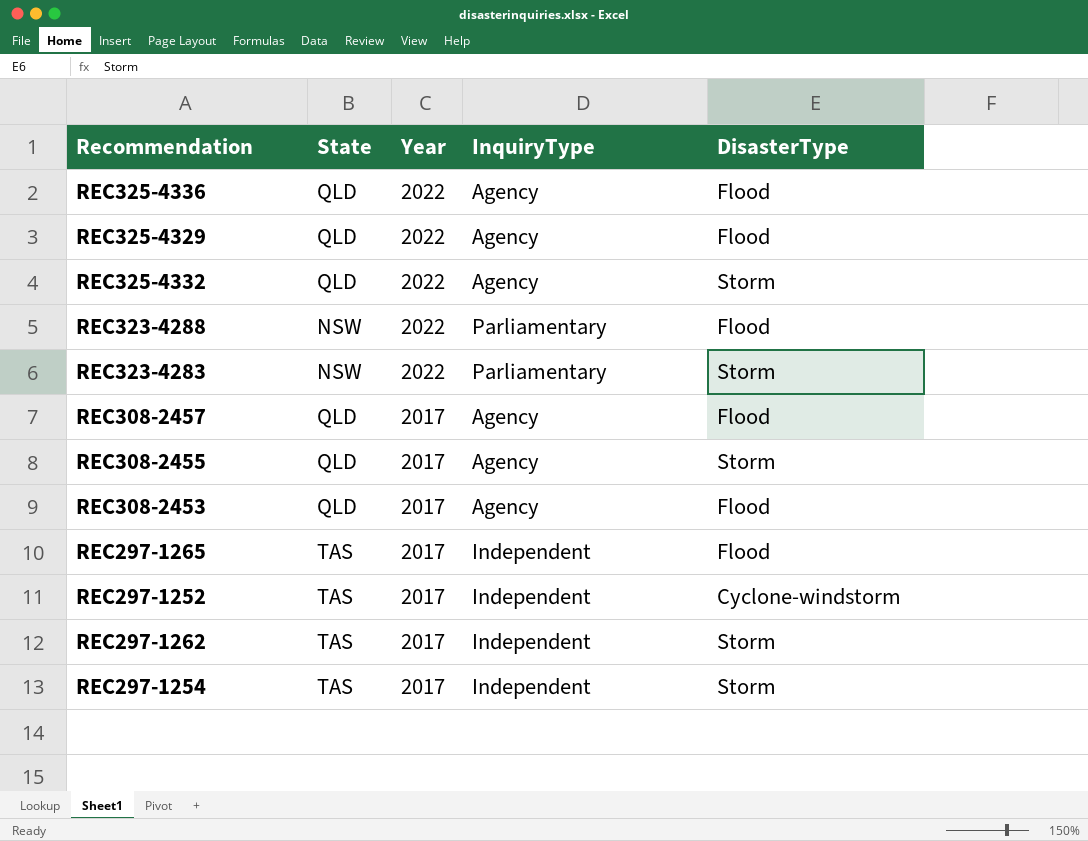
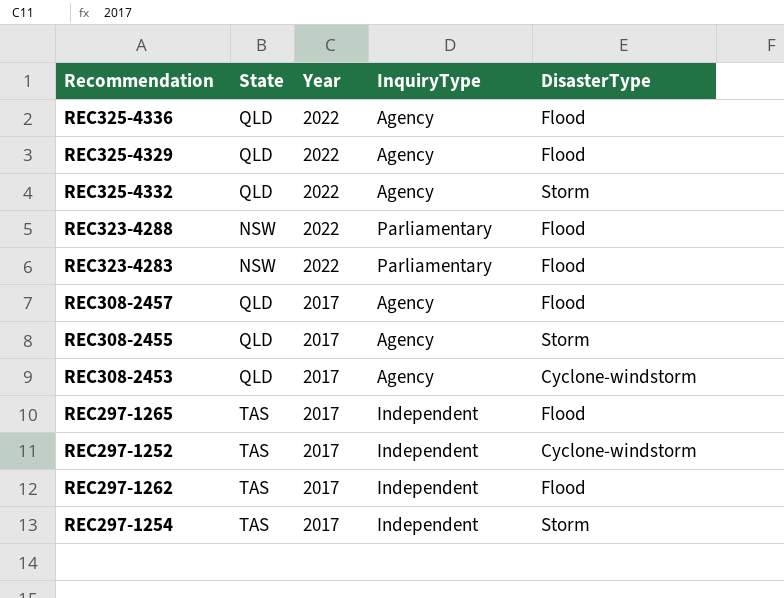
REC323-4283 | DisasterType: Storm -> Flood
REC308-2453 | DisasterType: Flood -> Cyclone-windstorm
REC297-1262 | DisasterType: Storm -> Flood

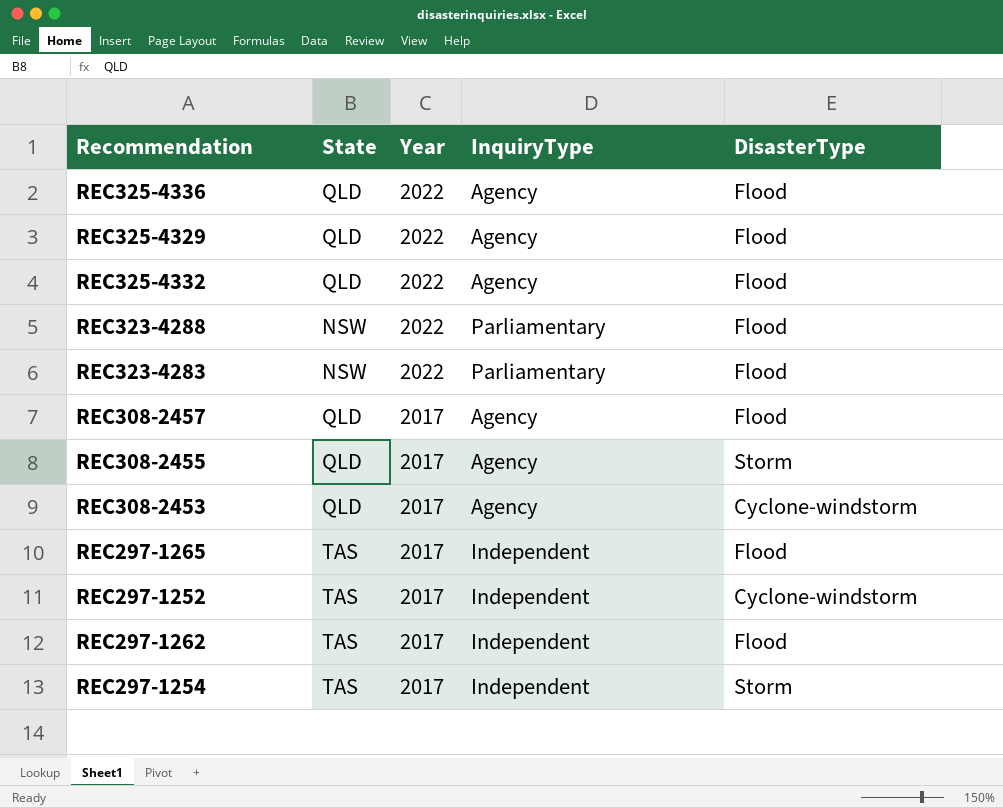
REC325-4332 | DisasterType: Storm -> Flood

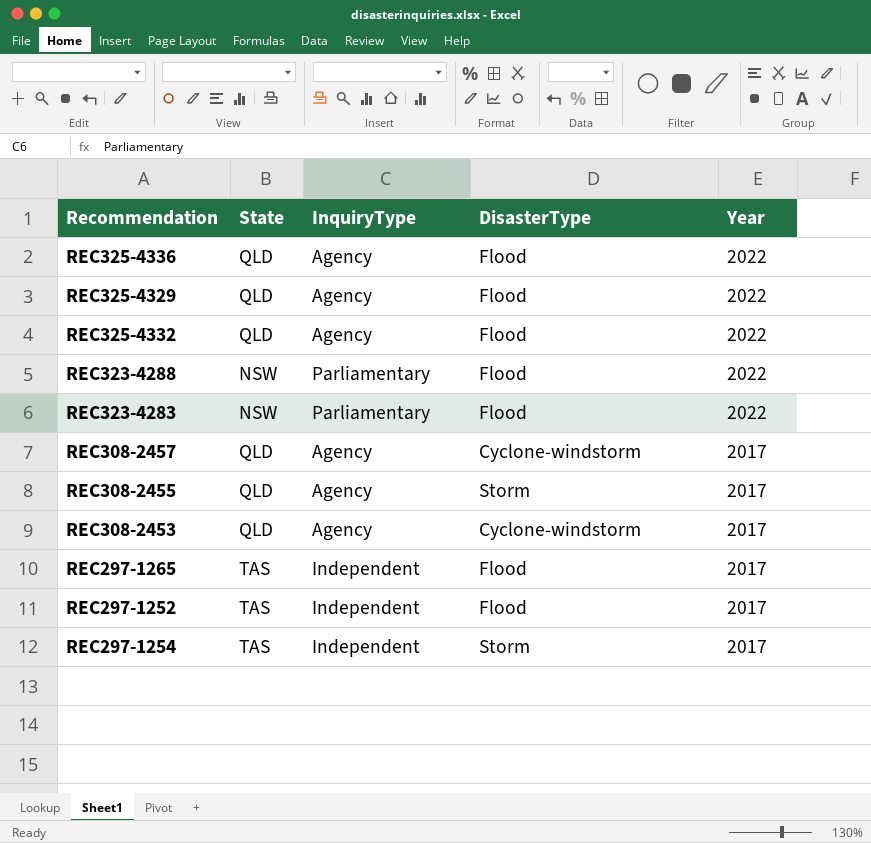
column Year | position: 3 -> 5
row REC297-1262: TAS | 2017 | Independent | Flood -> none
REC308-2457 | DisasterType: Flood -> Cyclone-windstorm
REC297-1252 | DisasterType: Cyclone-windstorm -> Flood

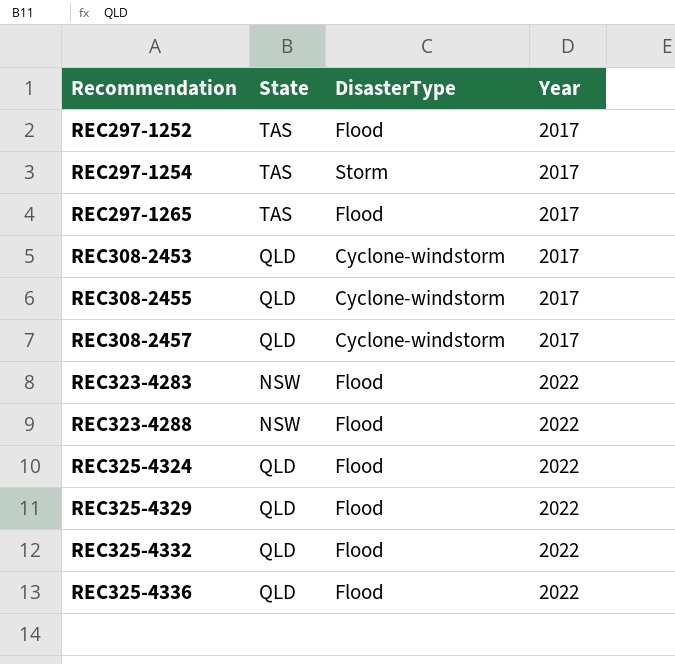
row order: Year descending -> Recommendation ascending
column InquiryType | position: 3 -> none
REC308-2455 | DisasterType: Storm -> Cyclone-windstorm
row REC325-4324: none -> QLD | Flood | 2022

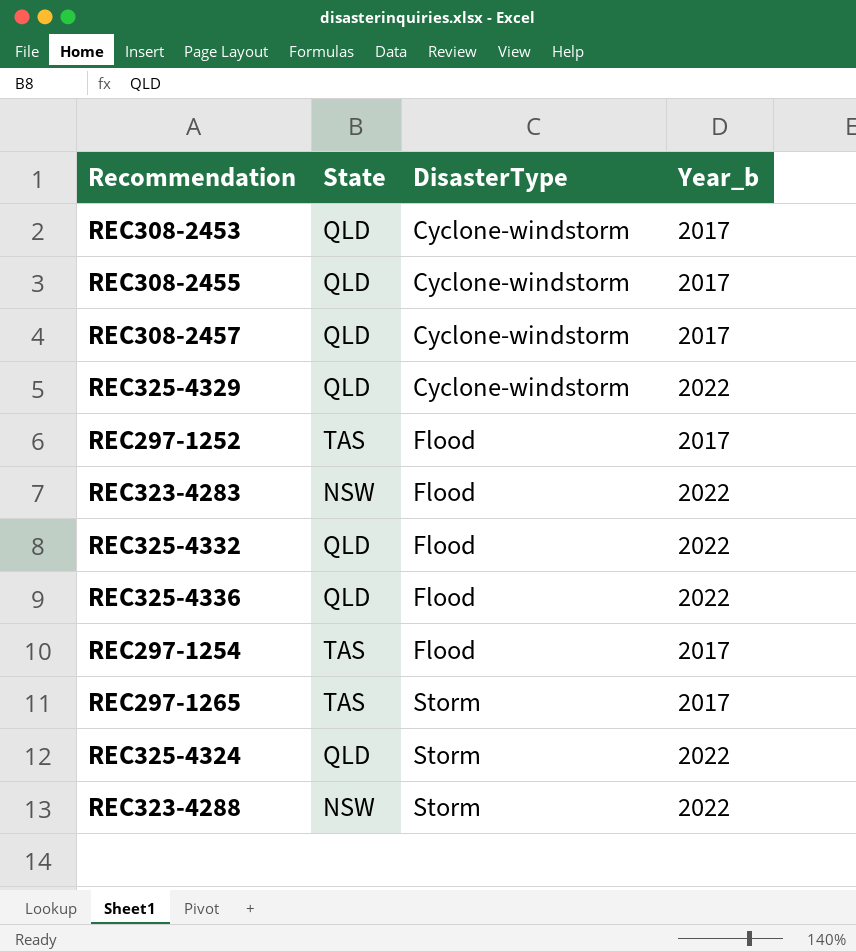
row order: Recommendation ascending -> DisasterType ascending
column name: Year -> Year_b
REC325-4329 | DisasterType: Flood -> Cyclone-windstorm
REC297-1254 | DisasterType: Storm -> Flood
REC297-1265 | DisasterType: Flood -> Storm
REC325-4324 | DisasterType: Flood -> Storm
REC323-4288 | DisasterType: Flood -> Storm

